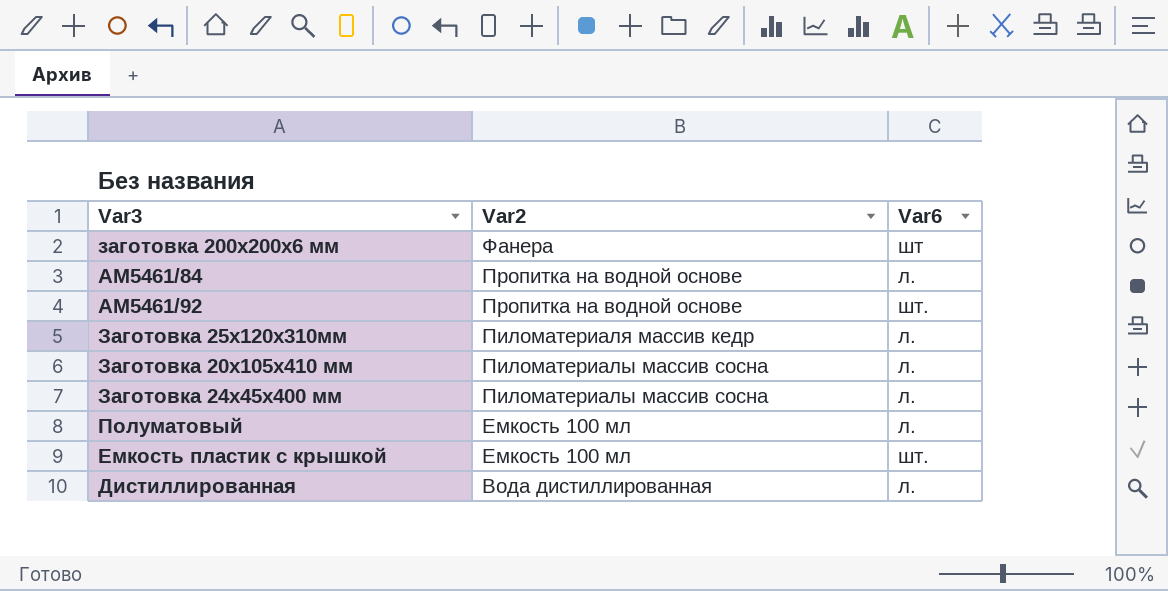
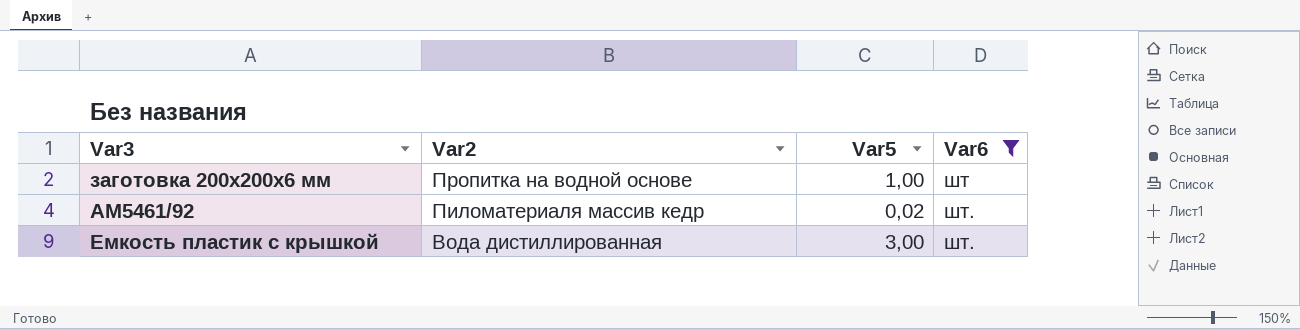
filter: none -> Var6 != л.
column Var5 | position: none -> 3
заготовка 200х200х6 мм | Var2: Фанера -> Пропитка на водной основе
АМ5461/92 | Var2: Пропитка на водной основе -> Пиломатериаля массив кедр
Емкость пластик с крышкой | Var2: Емкость 100 мл -> Вода дистиллированная

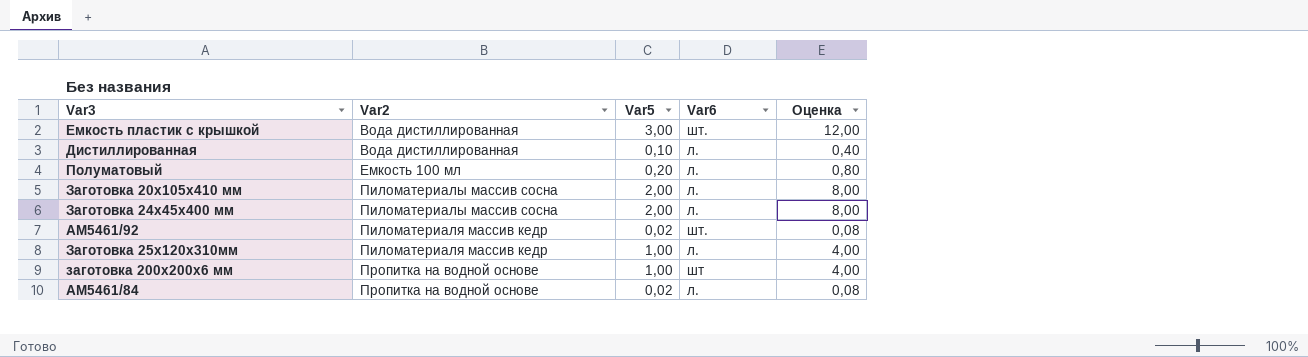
filter: Var6 != л. -> none
row order: Var2 descending -> Var2 ascending
column Оценка | formula: none -> [Var5] * 4

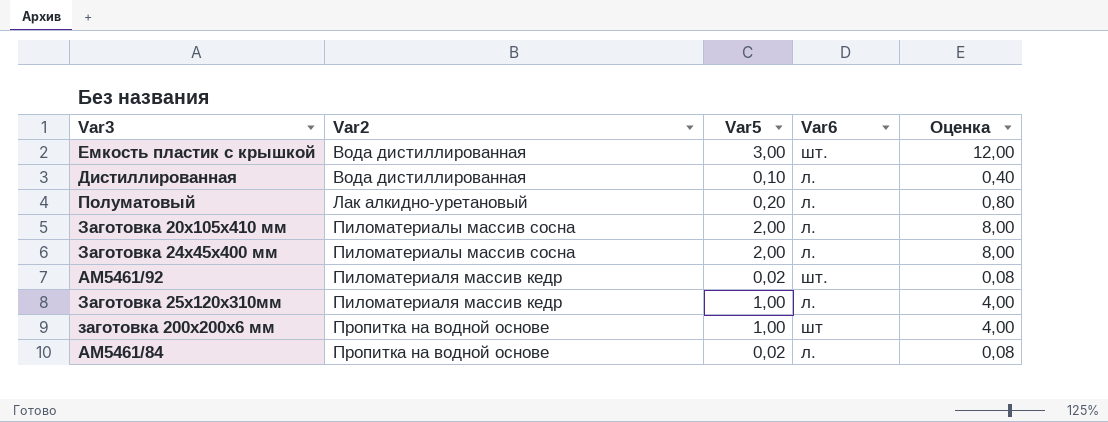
Полуматовый | Var2: Емкость 100 мл -> Лак алкидно-уретановый

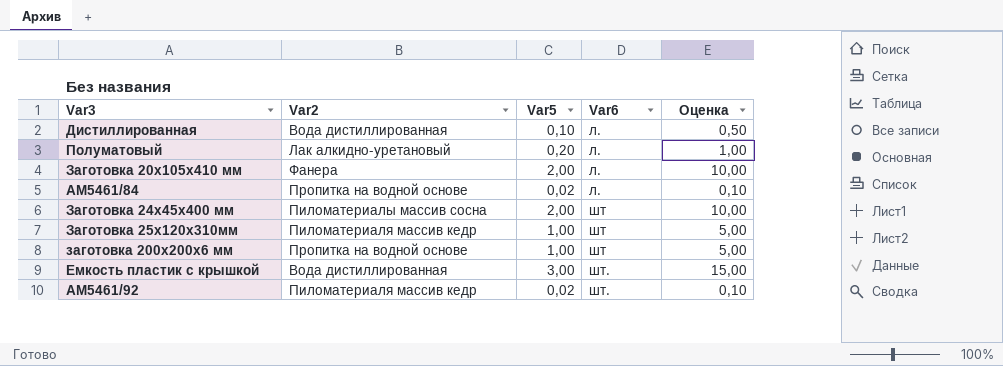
row order: Var2 ascending -> Var6 ascending
column Оценка | formula: [Var5] * 4 -> [Var5] * 5
Заготовка 20х105х410 мм | Var2: Пиломатериалы массив сосна -> Фанера
Заготовка 24х45х400 мм | Var6: л. -> шт
Заготовка 25х120х310мм | Var6: л. -> шт

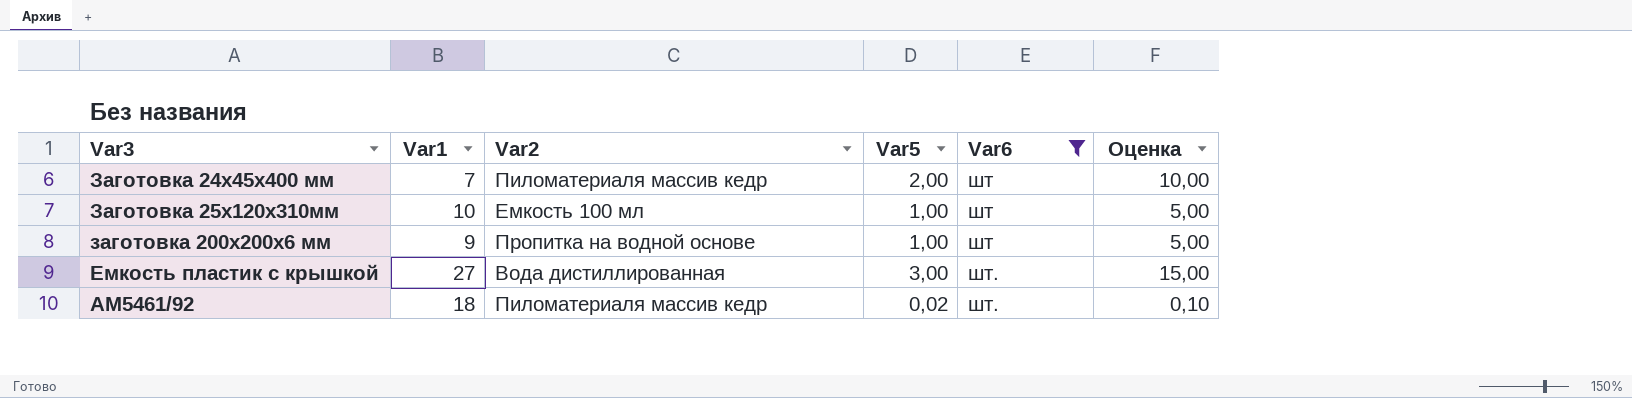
filter: none -> Var6 != л.
column Var1 | position: none -> 2
Заготовка 24х45х400 мм | Var2: Пиломатериалы массив сосна -> Пиломатериаля массив кедр
Заготовка 25х120х310мм | Var2: Пиломатериаля массив кедр -> Емкость 100 мл

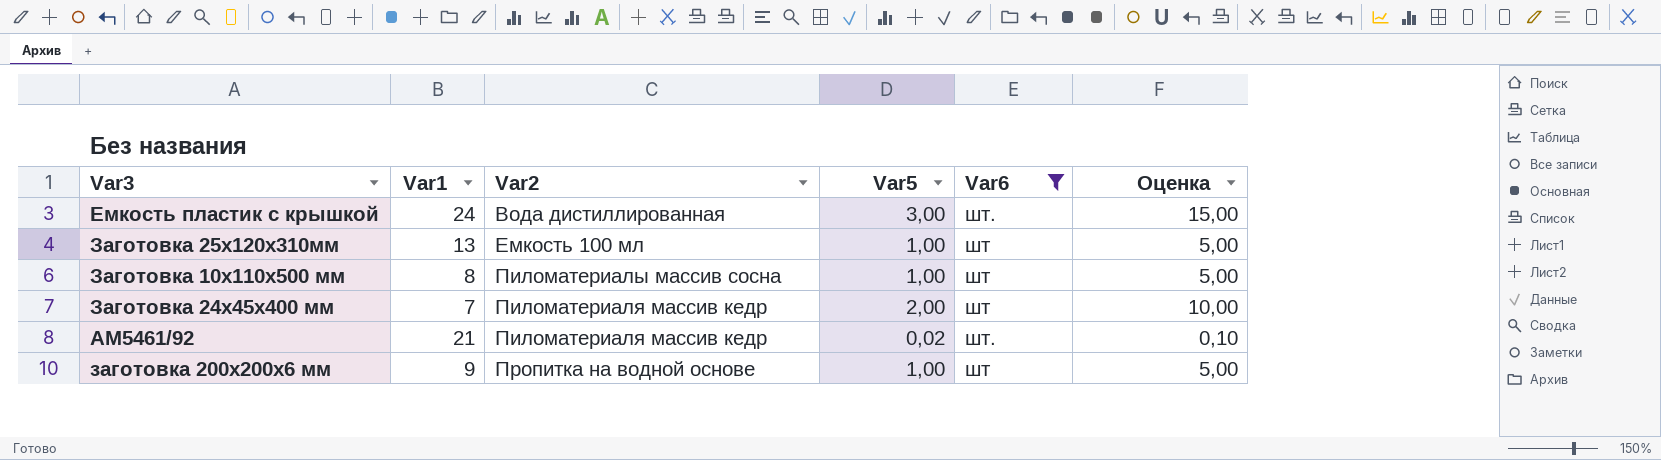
row order: Var6 ascending -> Var2 ascending
Емкость пластик с крышкой | Var1: 27 -> 24
Заготовка 25х120х310мм | Var1: 10 -> 13
row Заготовка 10х110х500 мм: none -> 8 | Пиломатериалы массив сосна | 1,00 | шт | 5,00
АМ5461/92 | Var1: 18 -> 21

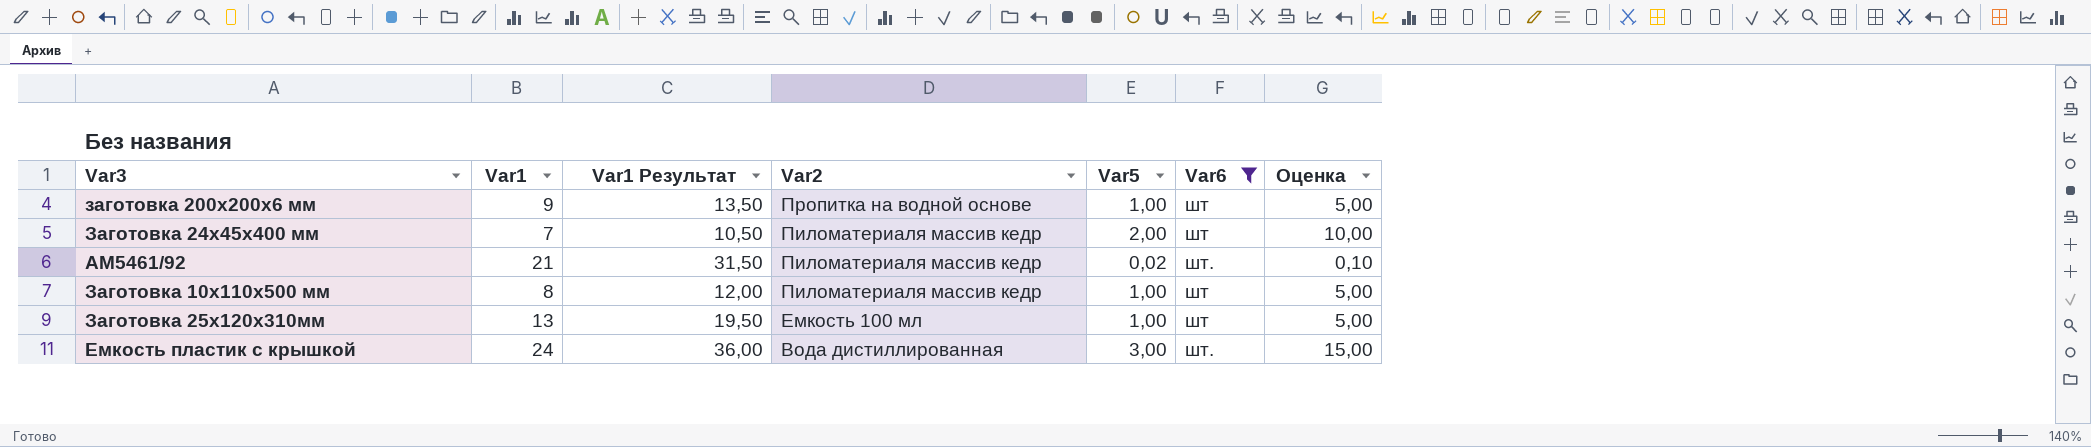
row order: Var2 ascending -> Var2 descending
column Var1 Результат | formula: none -> [Var1] * 1,5
Заготовка 10х110х500 мм | Var2: Пиломатериалы массив сосна -> Пиломатериаля массив кедр

